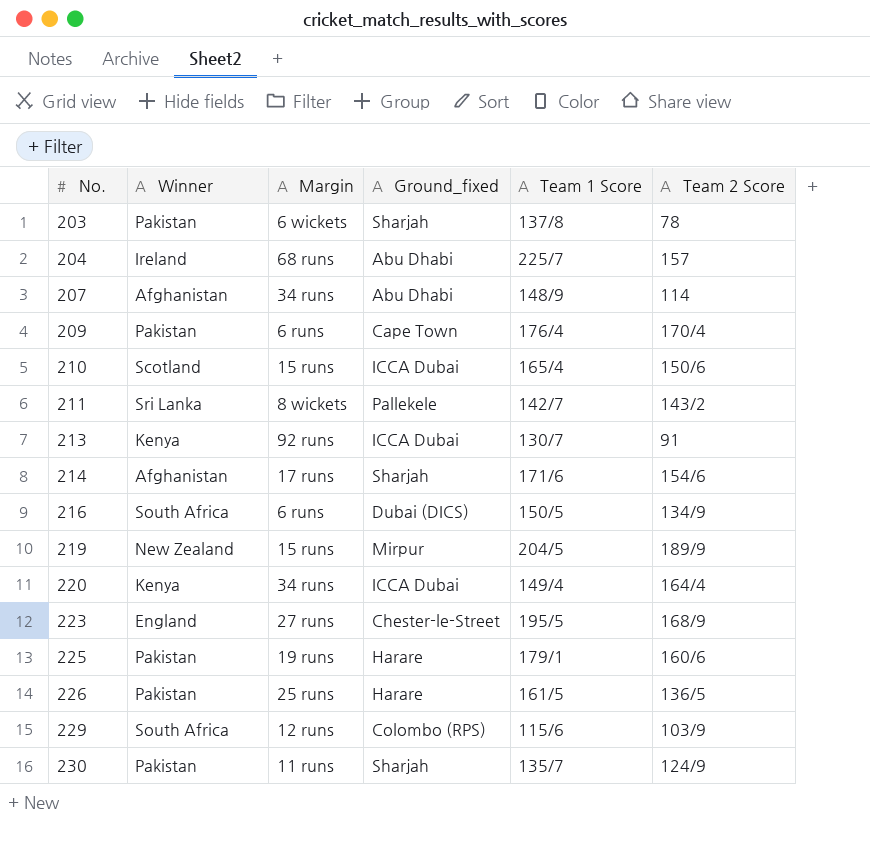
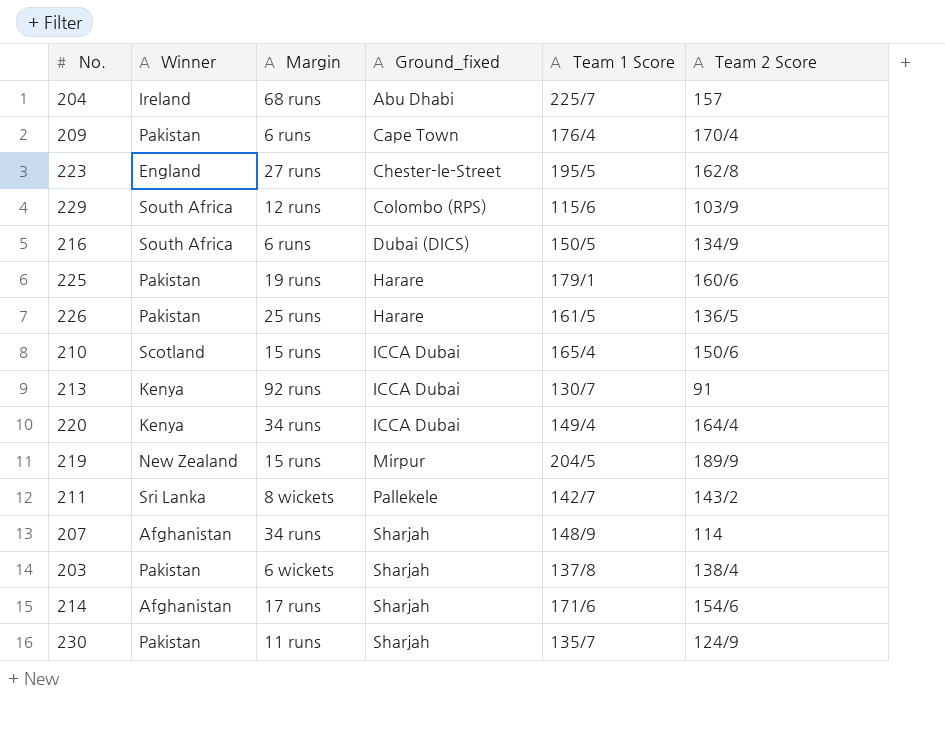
row order: No. ascending -> Ground_fixed ascending
223 | Team 2 Score: 168/9 -> 162/8
207 | Ground_fixed: Abu Dhabi -> Sharjah
203 | Team 2 Score: 78 -> 138/4

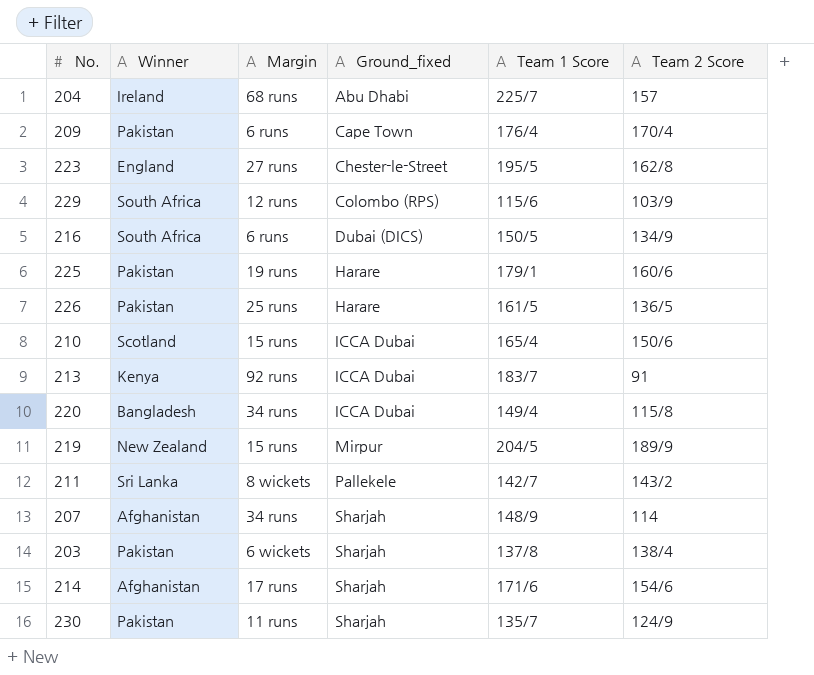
213 | Team 1 Score: 130/7 -> 183/7
220 | Winner: Kenya -> Bangladesh
220 | Team 2 Score: 164/4 -> 115/8

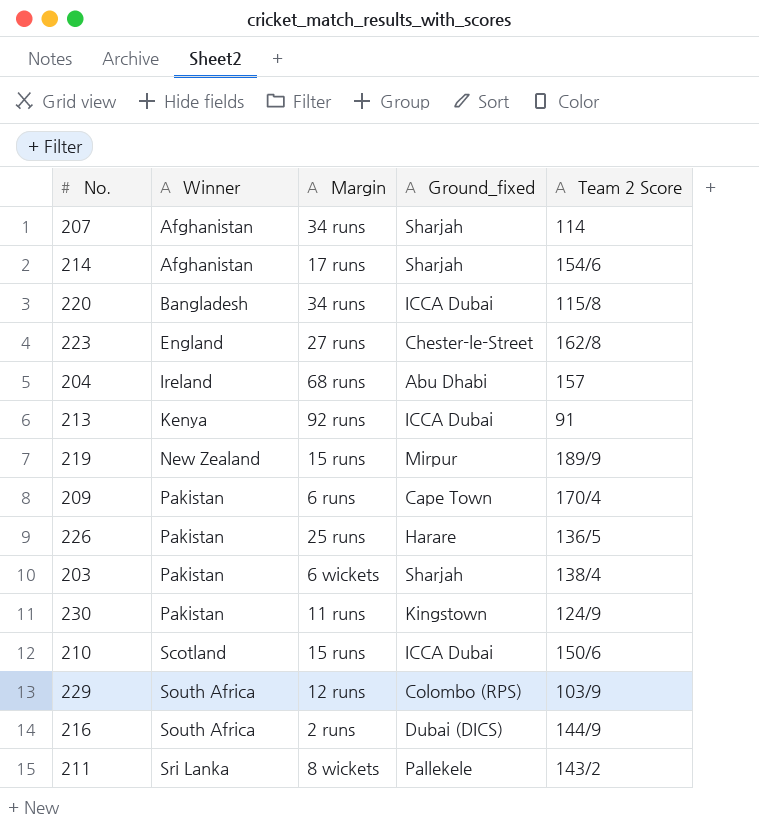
row order: Ground_fixed ascending -> Winner ascending
column Team 1 Score | position: 5 -> none
row 225: Pakistan | 19 runs | Harare | 179/1 | 160/6 -> none
230 | Ground_fixed: Sharjah -> Kingstown
216 | Margin: 6 runs -> 2 runs
216 | Team 2 Score: 134/9 -> 144/9

